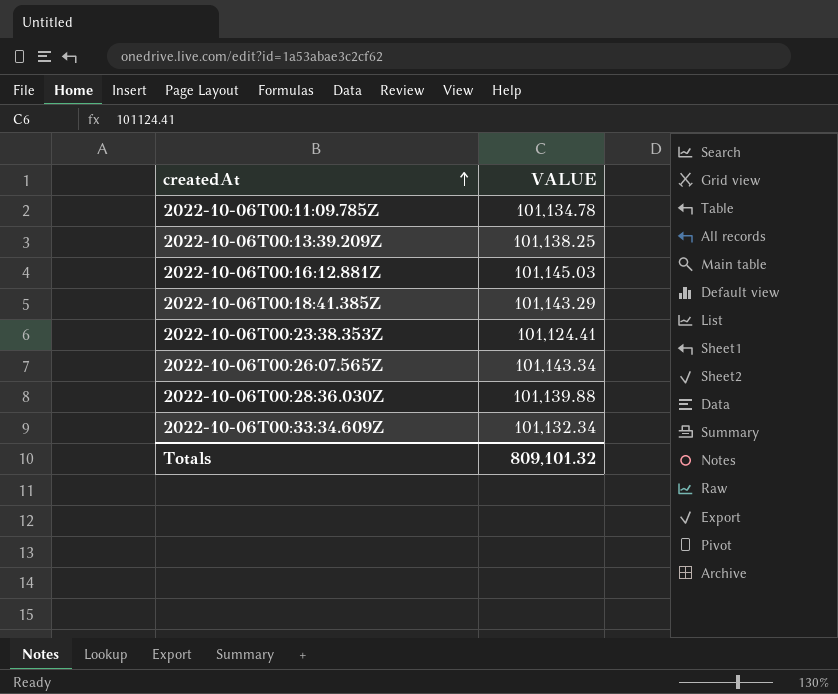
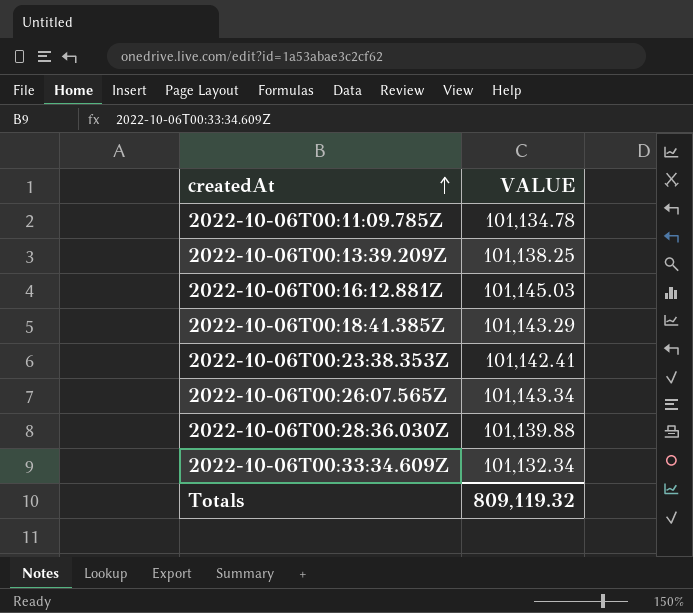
2022-10-06T00:23:38.353Z | VALUE: 101,124.41 -> 101,142.41
Totals | VALUE: 809,101.32 -> 809,119.32

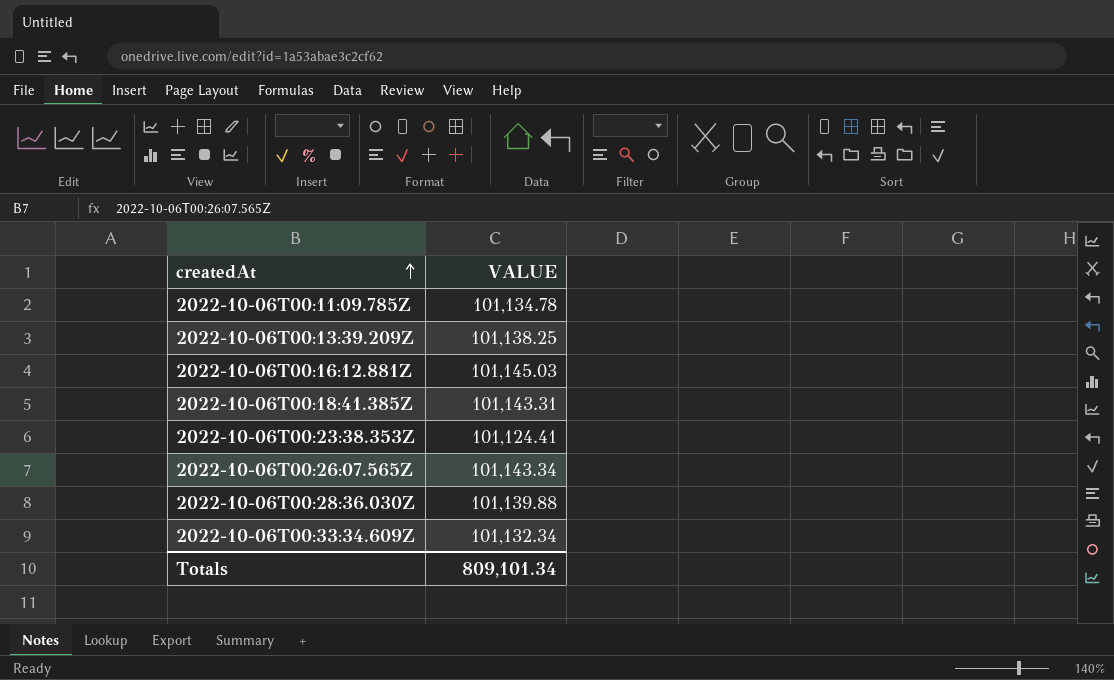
2022-10-06T00:18:41.385Z | VALUE: 101,143.29 -> 101,143.31
2022-10-06T00:23:38.353Z | VALUE: 101,142.41 -> 101,124.41
Totals | VALUE: 809,119.32 -> 809,101.34

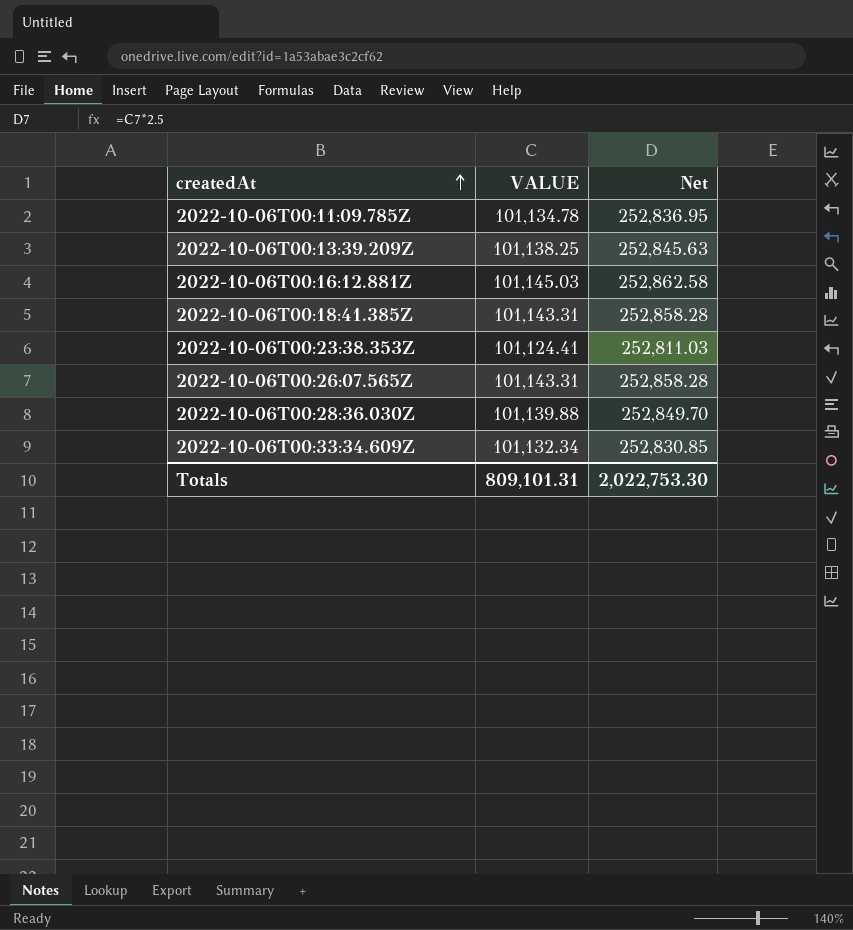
column Net | formula: none -> [VALUE] * 2.5
2022-10-06T00:26:07.565Z | VALUE: 101,143.34 -> 101,143.31
Totals | VALUE: 809,101.34 -> 809,101.31

